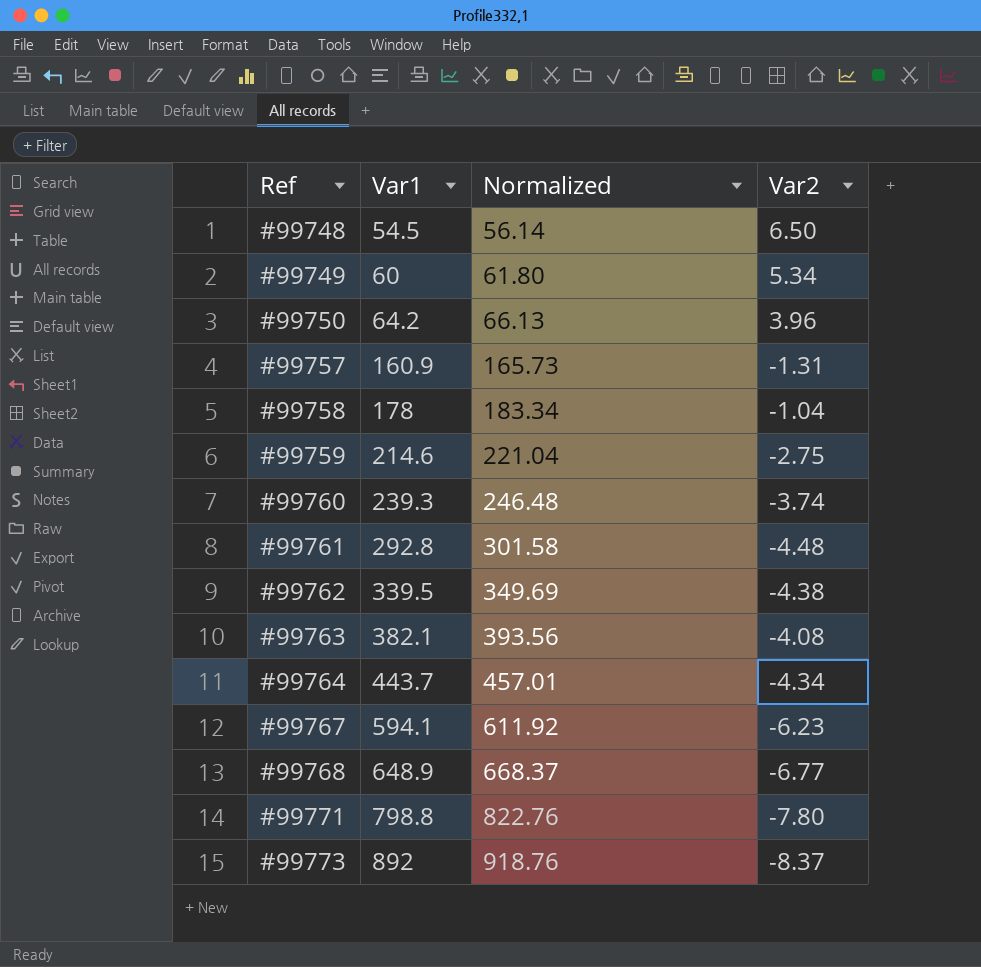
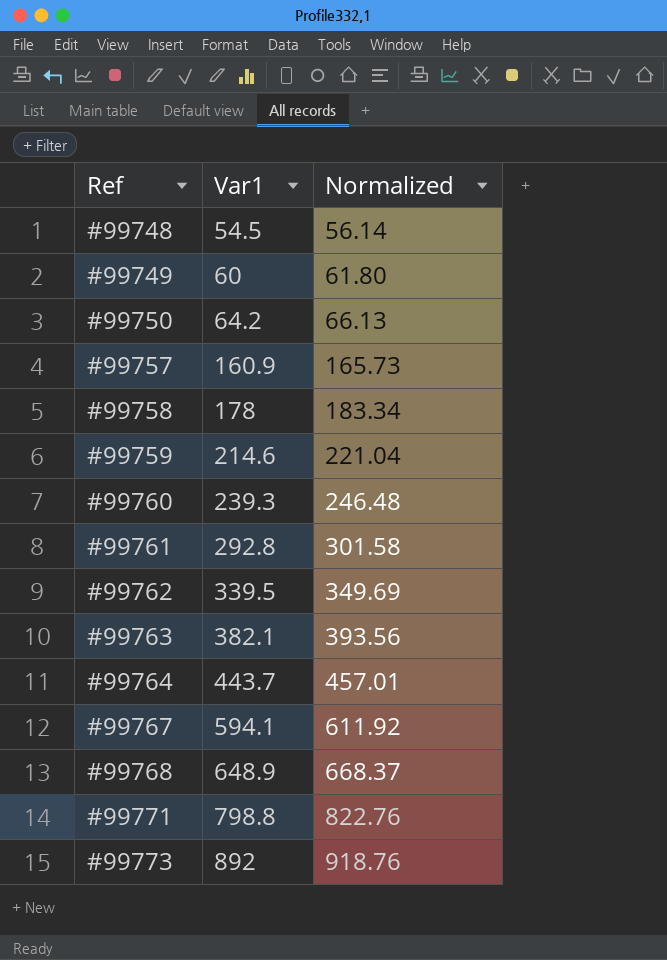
column Var2 | position: 4 -> none

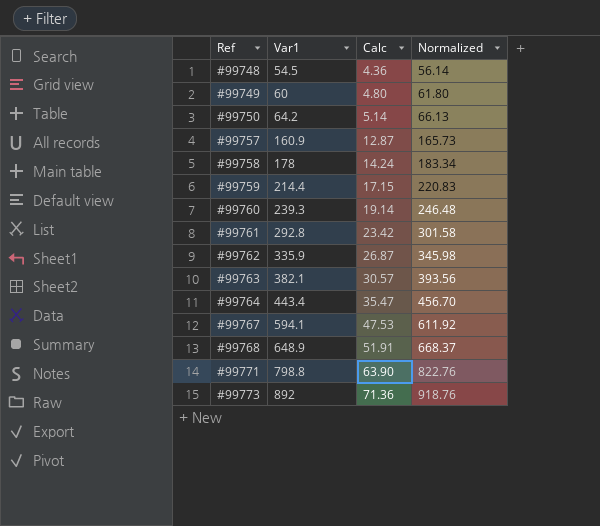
column Calc | formula: none -> [Var1] * 0.08
#99759 | Var1: 214.6 -> 214.4
#99759 | Normalized: 221.04 -> 220.83
#99762 | Var1: 339.5 -> 335.9
#99762 | Normalized: 349.69 -> 345.98
#99764 | Var1: 443.7 -> 443.4
#99764 | Normalized: 457.01 -> 456.70

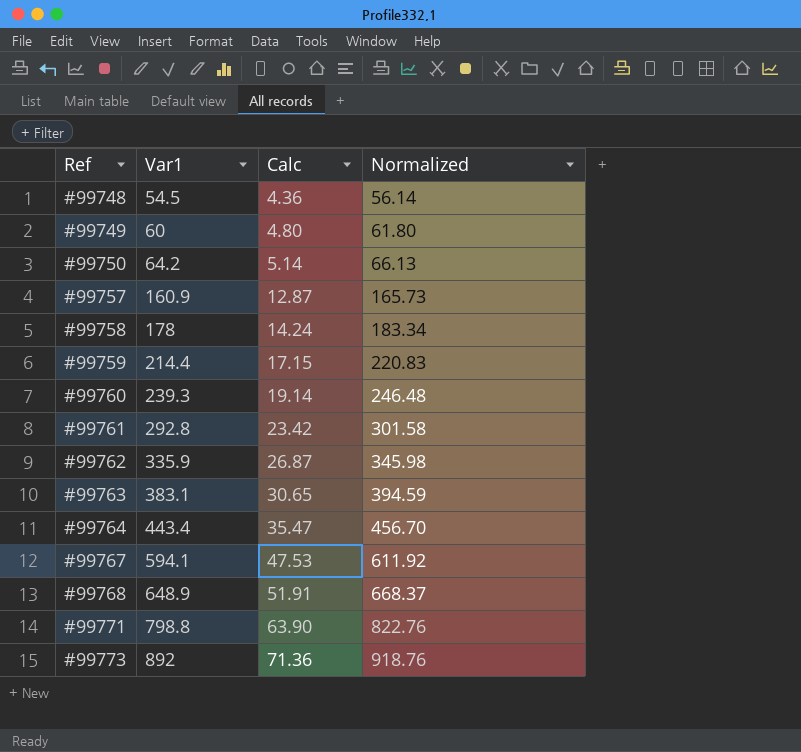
#99763 | Var1: 382.1 -> 383.1
#99763 | Calc: 30.57 -> 30.65
#99763 | Normalized: 393.56 -> 394.59

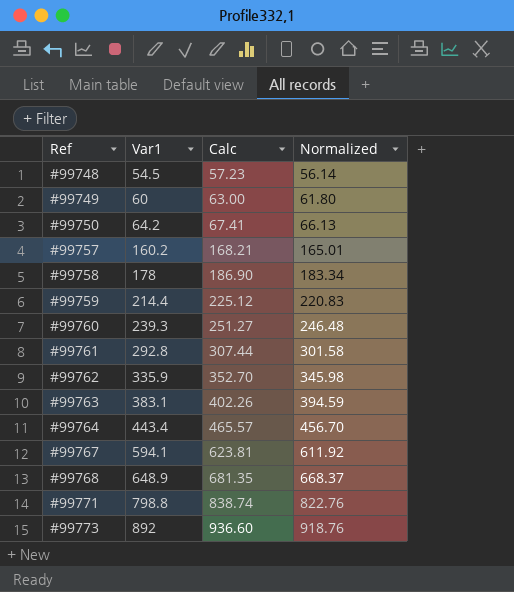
column Calc | formula: [Var1] * 0.08 -> [Var1] * 1.05
#99757 | Var1: 160.9 -> 160.2
#99757 | Normalized: 165.73 -> 165.01

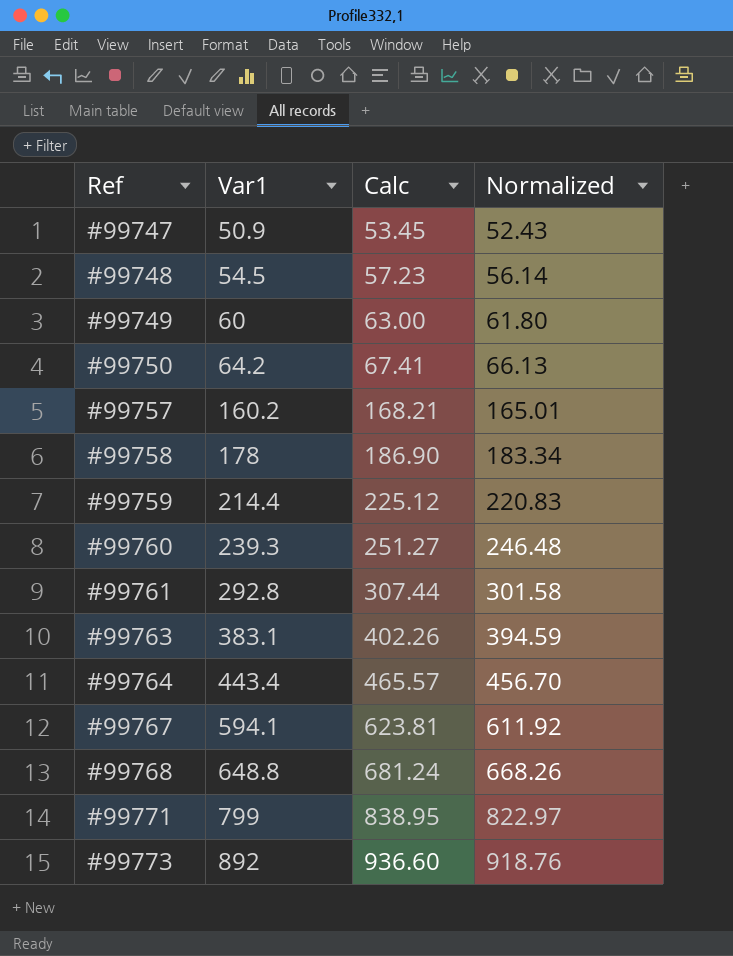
row #99762: 335.9 | 352.70 | 345.98 -> none
row #99747: none -> 50.9 | 53.45 | 52.43
#99768 | Var1: 648.9 -> 648.8
#99768 | Calc: 681.35 -> 681.24
#99768 | Normalized: 668.37 -> 668.26
#99771 | Var1: 798.8 -> 799
#99771 | Calc: 838.74 -> 838.95
#99771 | Normalized: 822.76 -> 822.97

